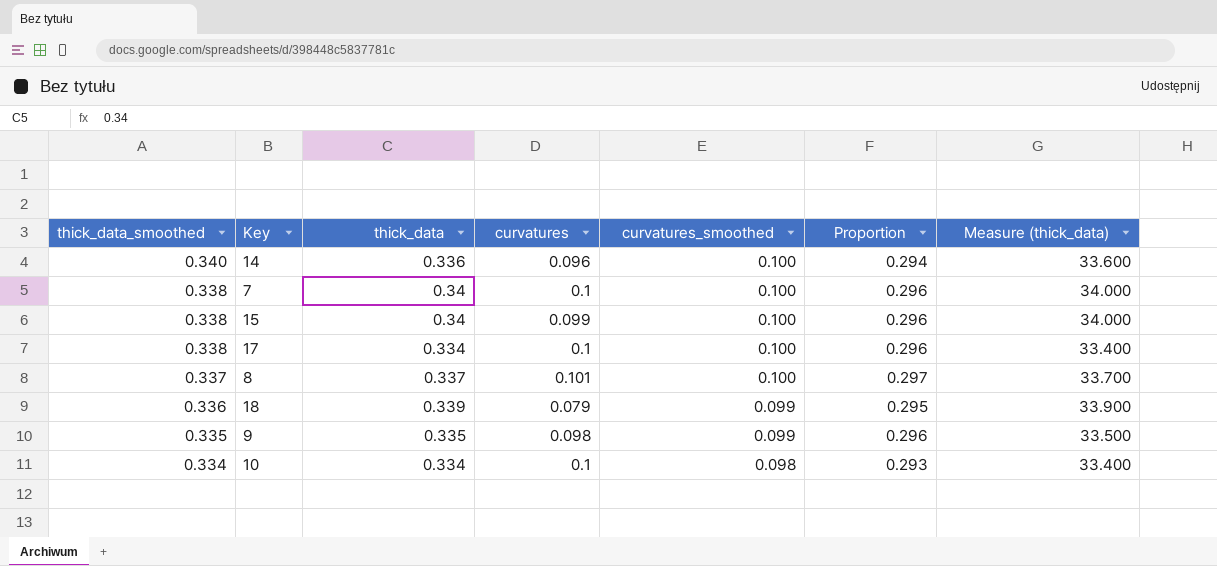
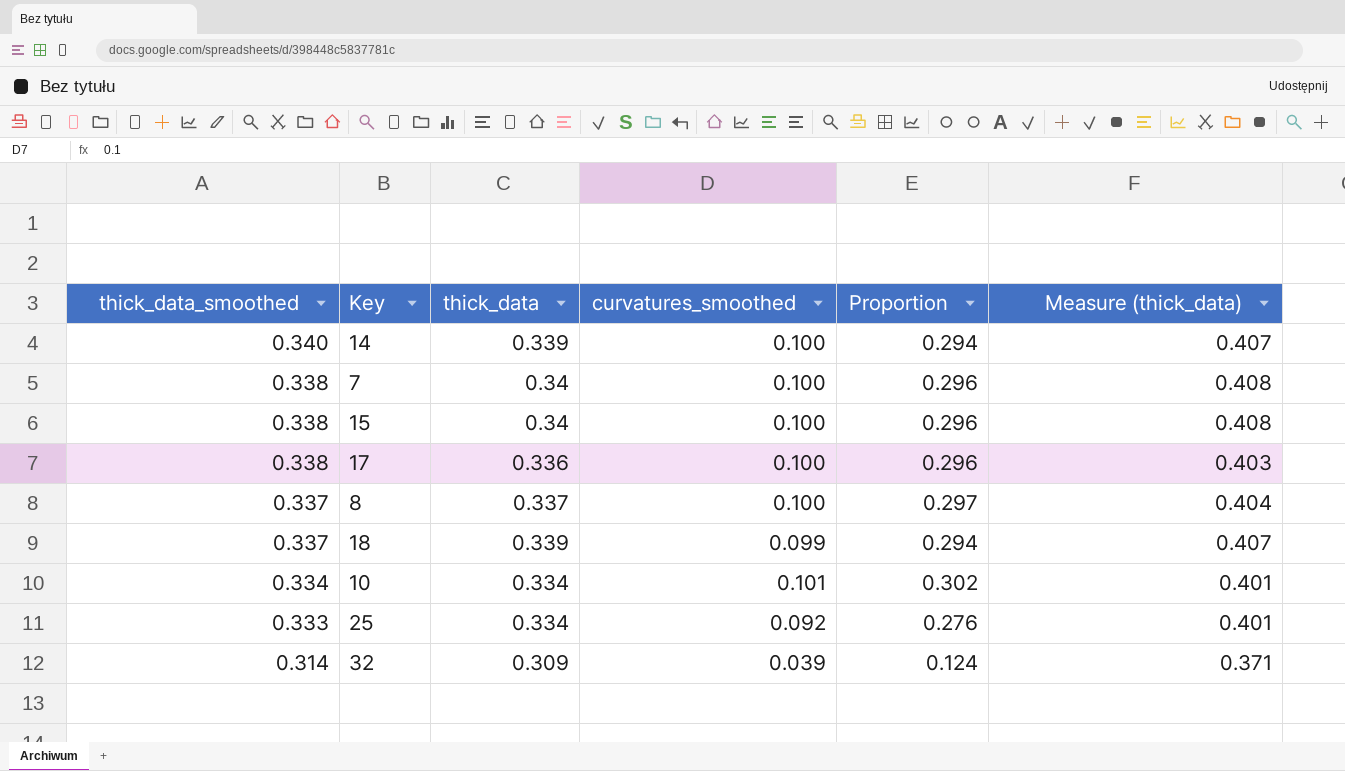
column curvatures | position: 4 -> none
column Measure (thick_data) | formula: [thick_data] * 100 -> [thick_data] * 1.2
row 9: 0.335 | 0.335 | 0.098 | 0.099 | 0.296 | 33.500 -> none
14 | thick_data: 0.336 -> 0.339
17 | thick_data: 0.334 -> 0.336
18 | thick_data_smoothed: 0.336 -> 0.337
18 | Proportion: 0.295 -> 0.294
10 | curvatures_smoothed: 0.098 -> 0.101
10 | Proportion: 0.293 -> 0.302
row 25: none -> 0.333 | 0.334 | 0.092 | 0.276 | 0.401
row 32: none -> 0.314 | 0.309 | 0.039 | 0.124 | 0.371

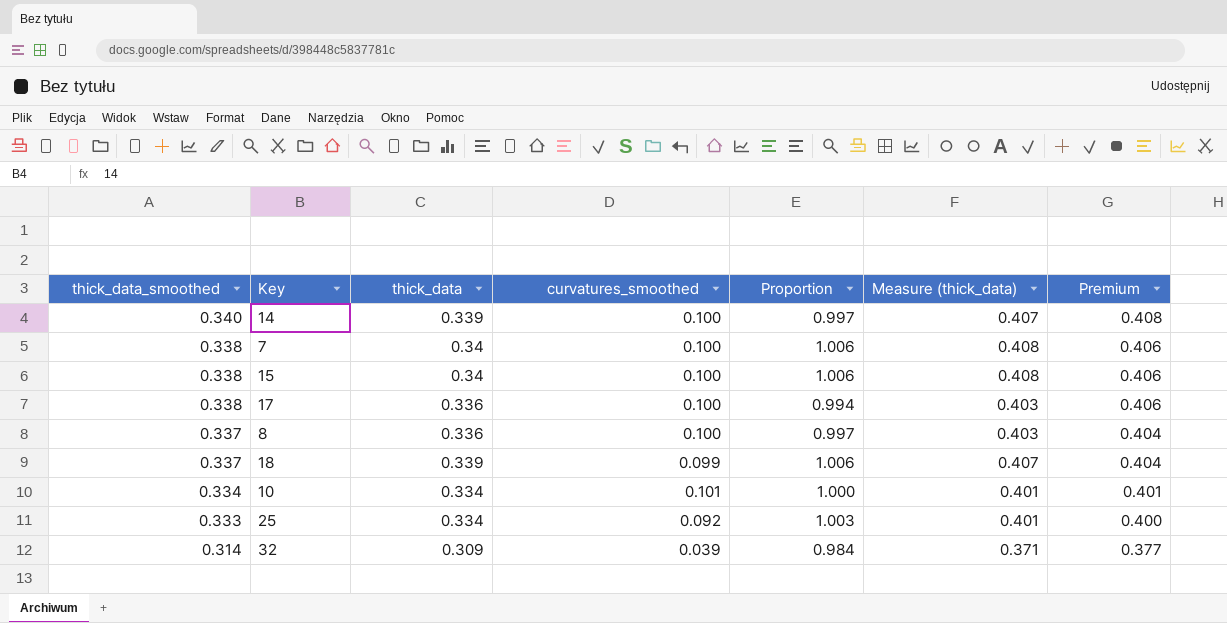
column Proportion | formula: [curvatures_smoothed] / [thick_data_smoothed] -> [thick_data] / [thick_data_smoothed]
column Premium | formula: none -> [thick_data_smoothed] * 1.2
8 | thick_data: 0.337 -> 0.336
8 | Measure (thick_data): 0.404 -> 0.403

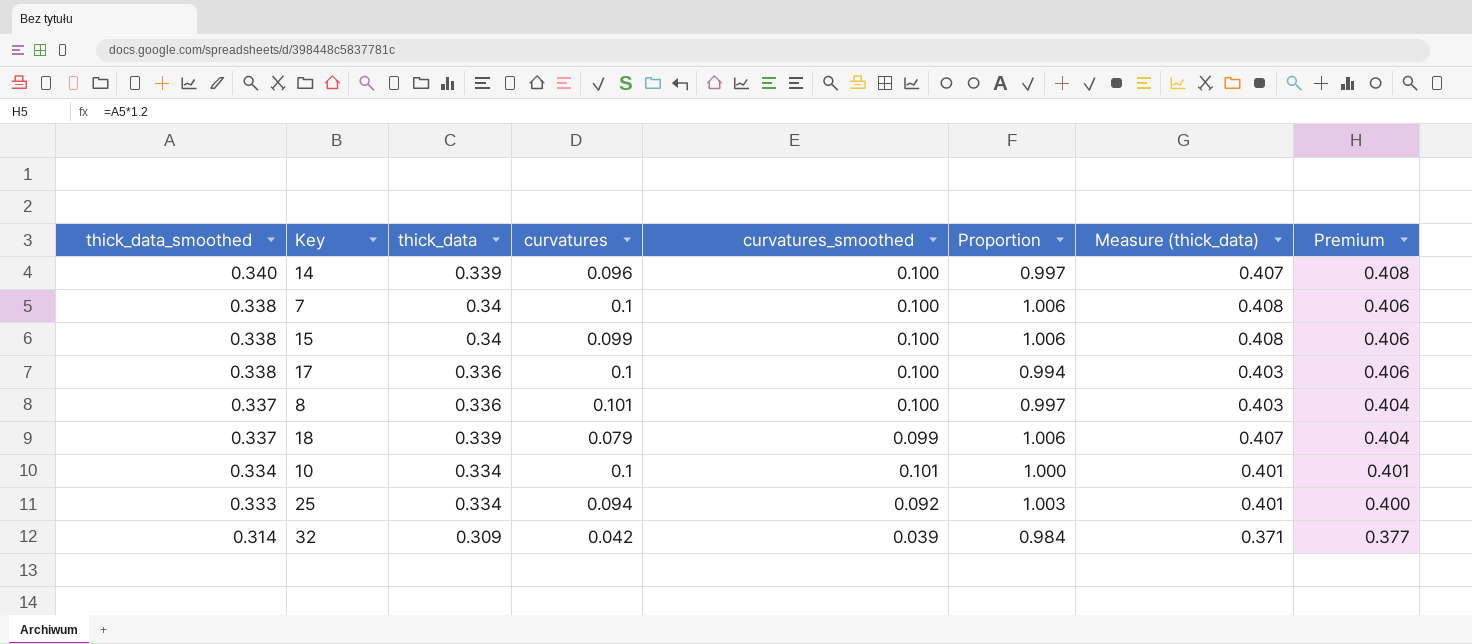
column curvatures | position: none -> 4

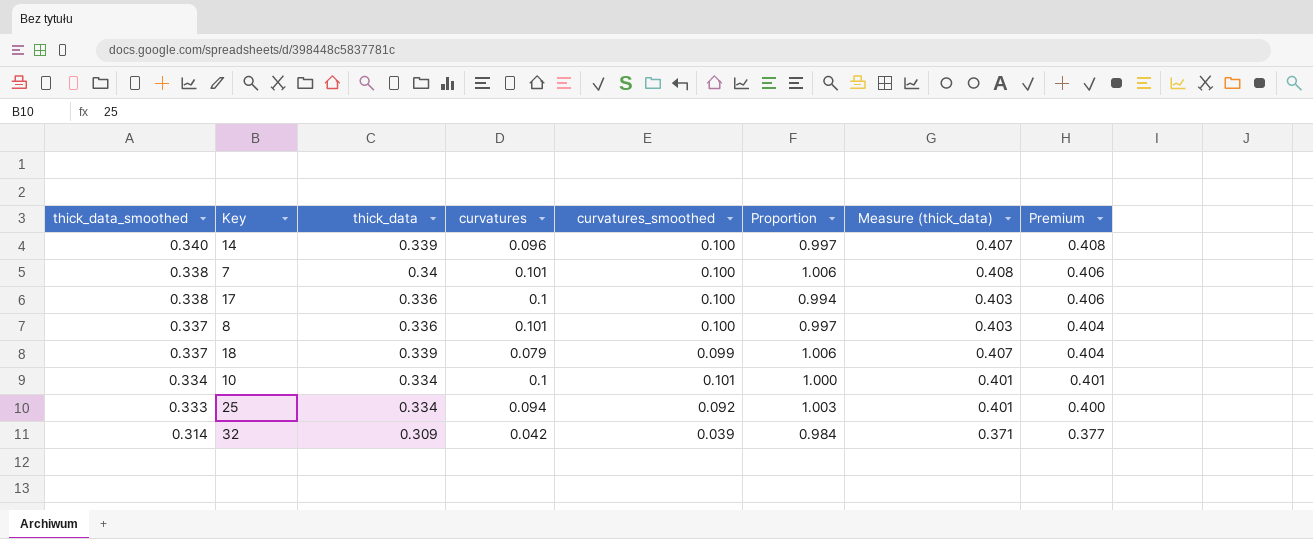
row 15: 0.338 | 0.34 | 0.099 | 0.100 | 1.006 | 0.408 | 0.406 -> none
7 | curvatures: 0.1 -> 0.101

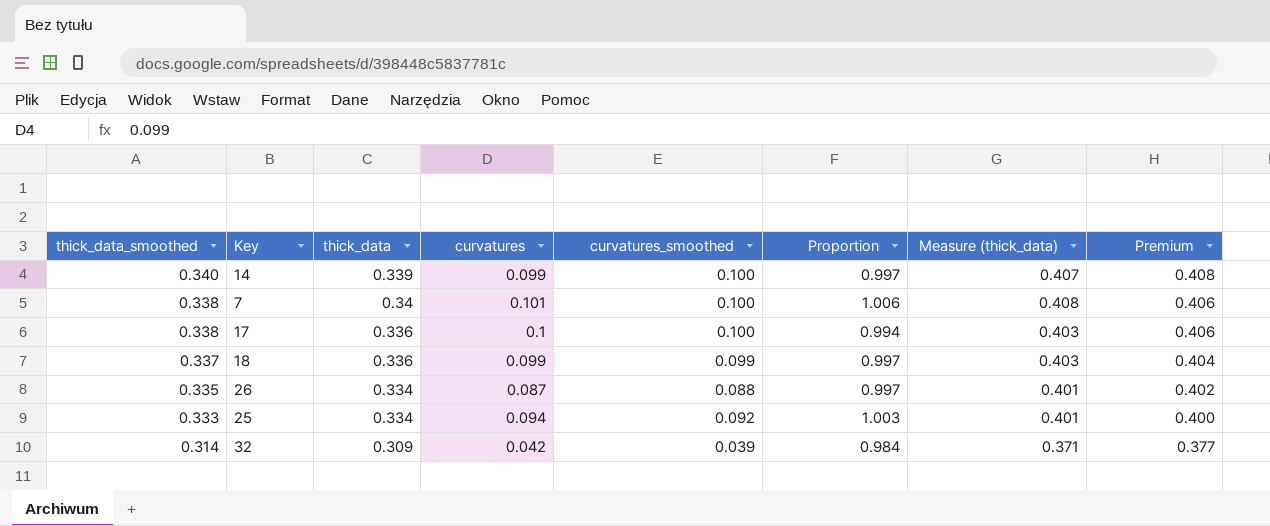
row 8: 0.337 | 0.336 | 0.101 | 0.100 | 0.997 | 0.403 | 0.404 -> none
row 10: 0.334 | 0.334 | 0.1 | 0.101 | 1.000 | 0.401 | 0.401 -> none
14 | curvatures: 0.096 -> 0.099
18 | thick_data: 0.339 -> 0.336
18 | curvatures: 0.079 -> 0.099
18 | Proportion: 1.006 -> 0.997
18 | Measure (thick_data): 0.407 -> 0.403
row 26: none -> 0.335 | 0.334 | 0.087 | 0.088 | 0.997 | 0.401 | 0.402

